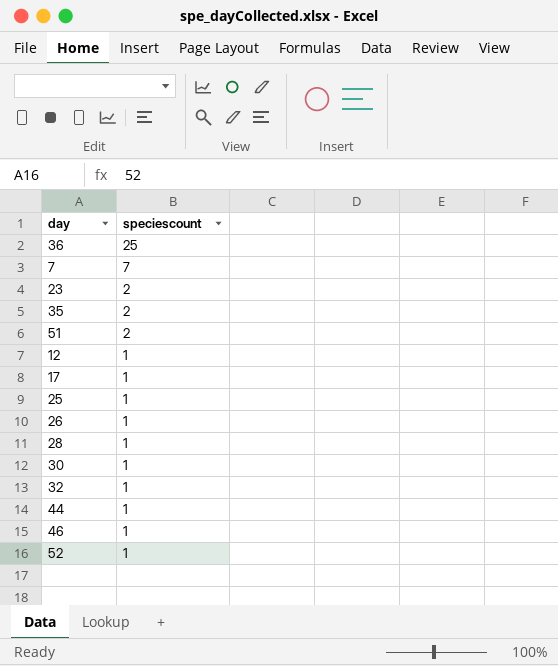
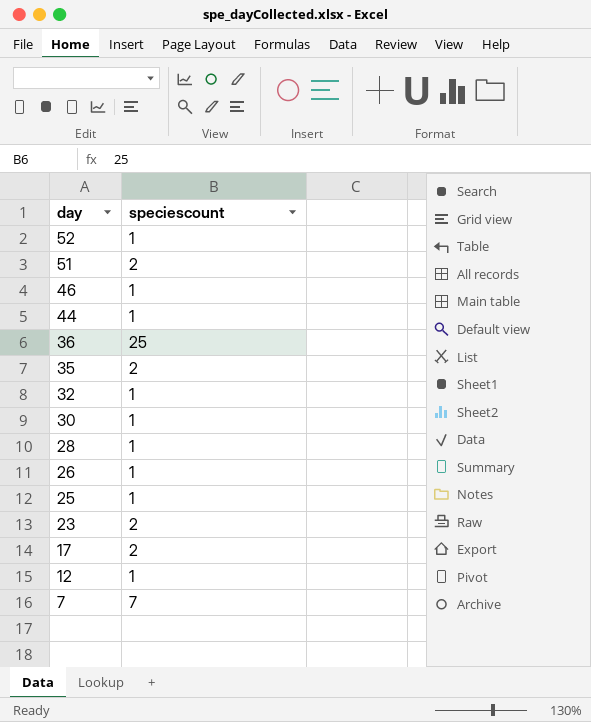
row order: speciescount descending -> day descending
17 | speciescount: 1 -> 2

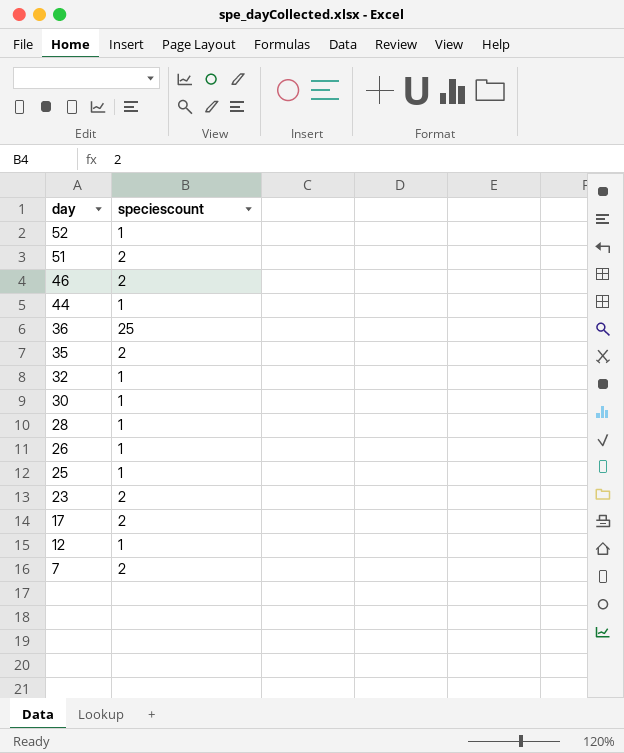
46 | speciescount: 1 -> 2
7 | speciescount: 7 -> 2

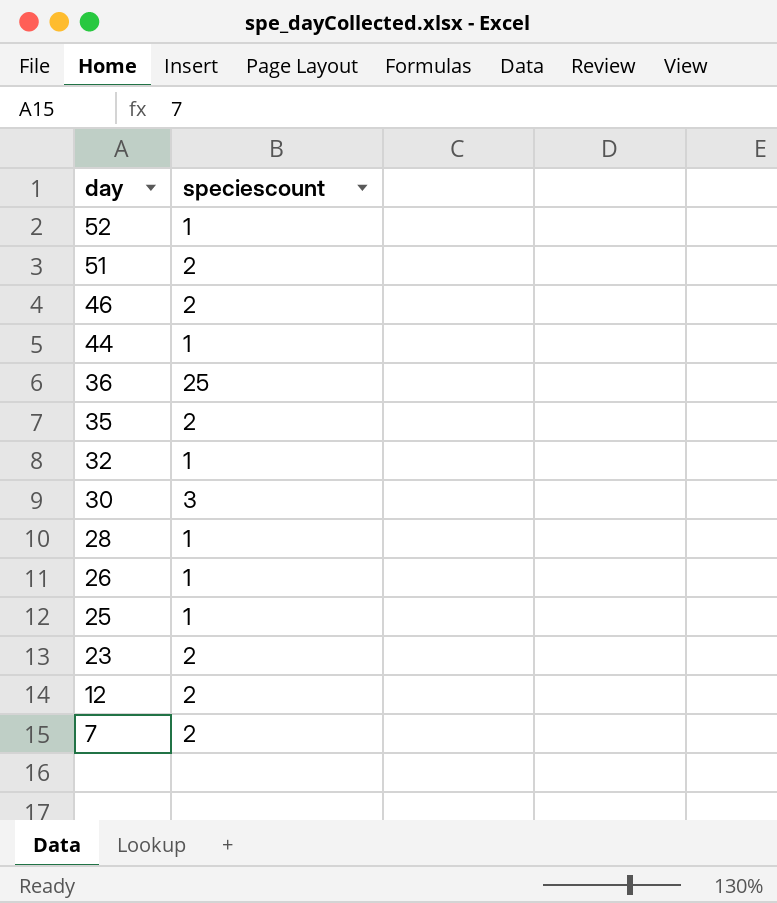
row 17: 2 -> none
30 | speciescount: 1 -> 3
12 | speciescount: 1 -> 2

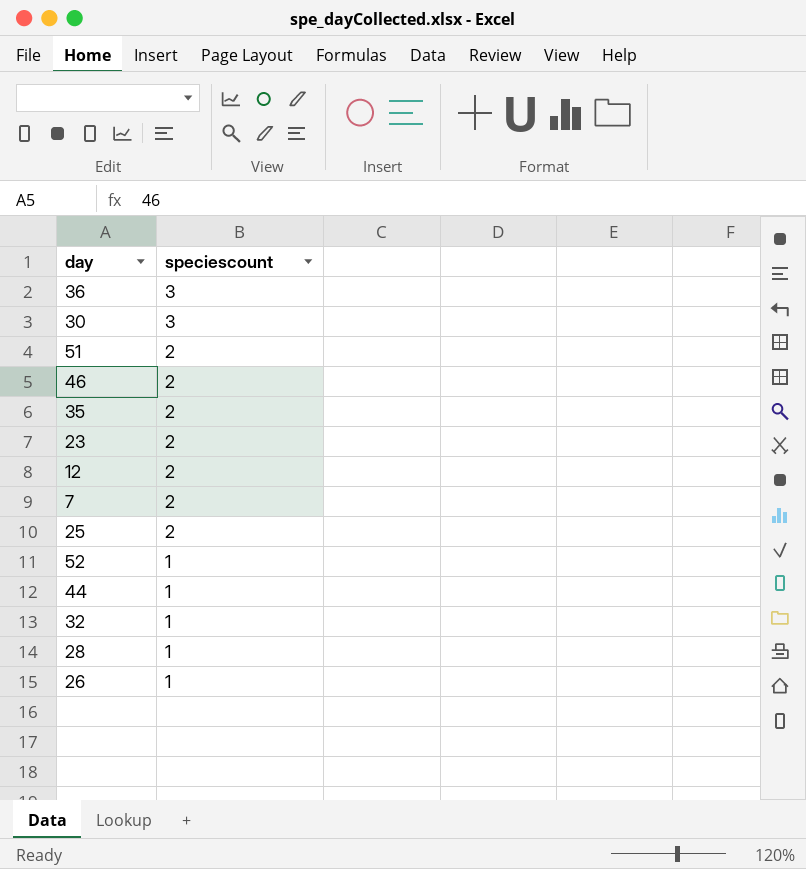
row order: day descending -> speciescount descending
36 | speciescount: 25 -> 3
25 | speciescount: 1 -> 2

